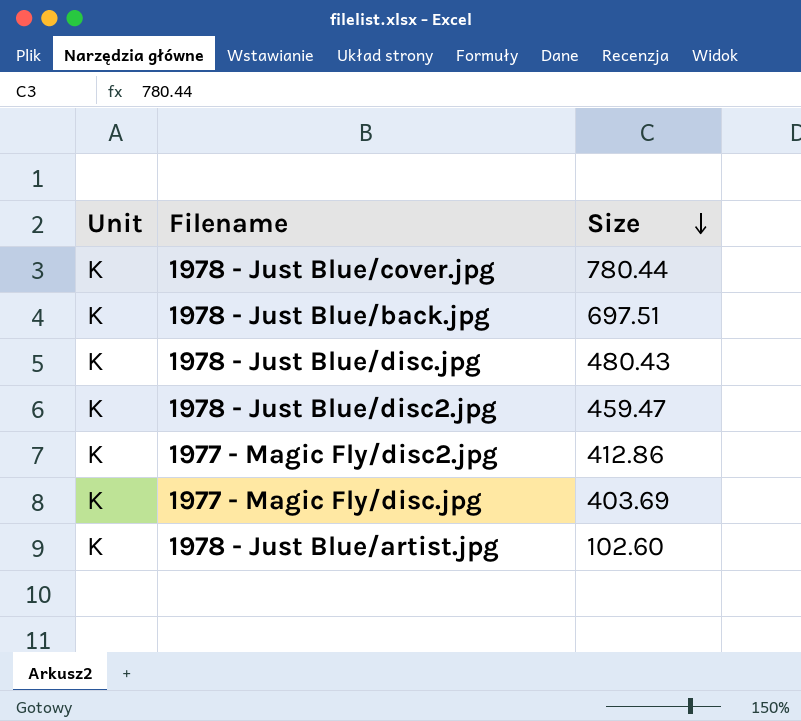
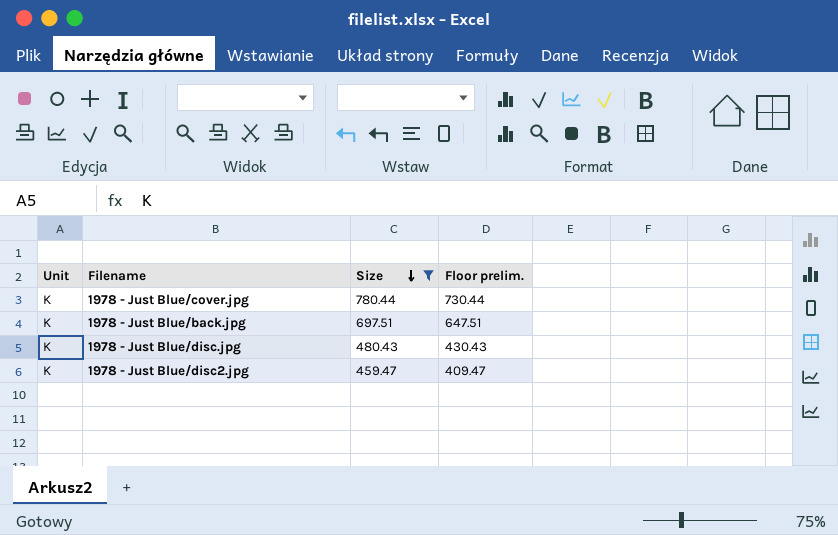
filter: none -> Size >= 459.47
column Floor prelim. | formula: none -> [Size] - 50

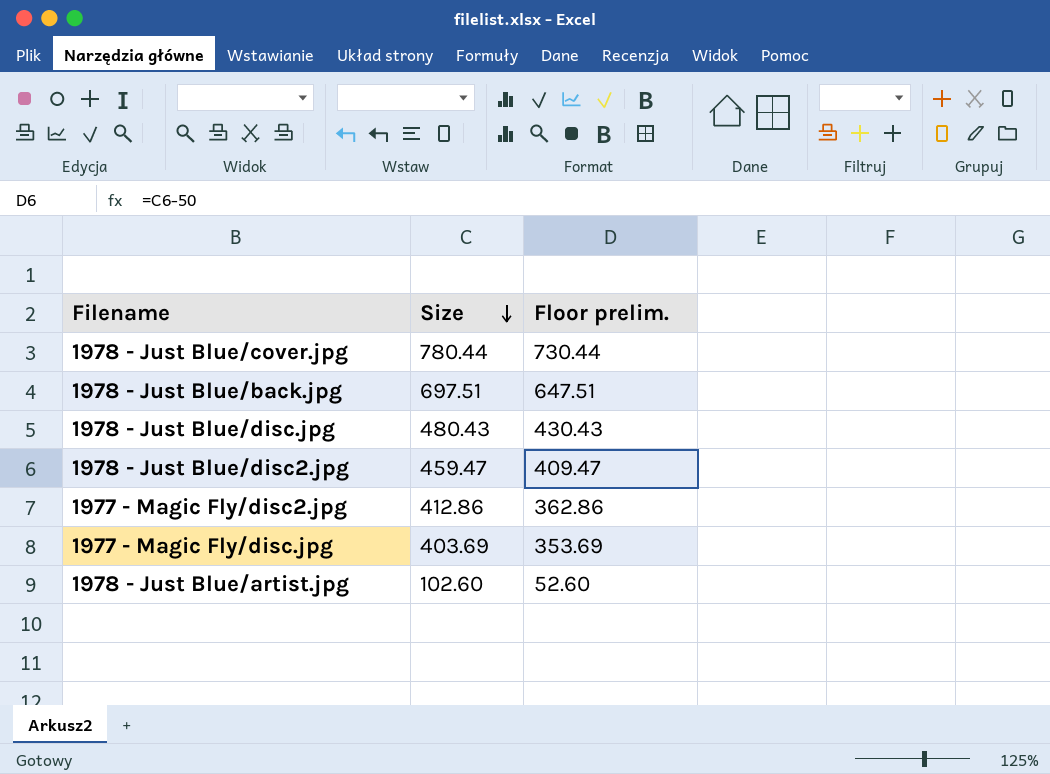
filter: Size >= 459.47 -> none
column Unit | position: 1 -> none

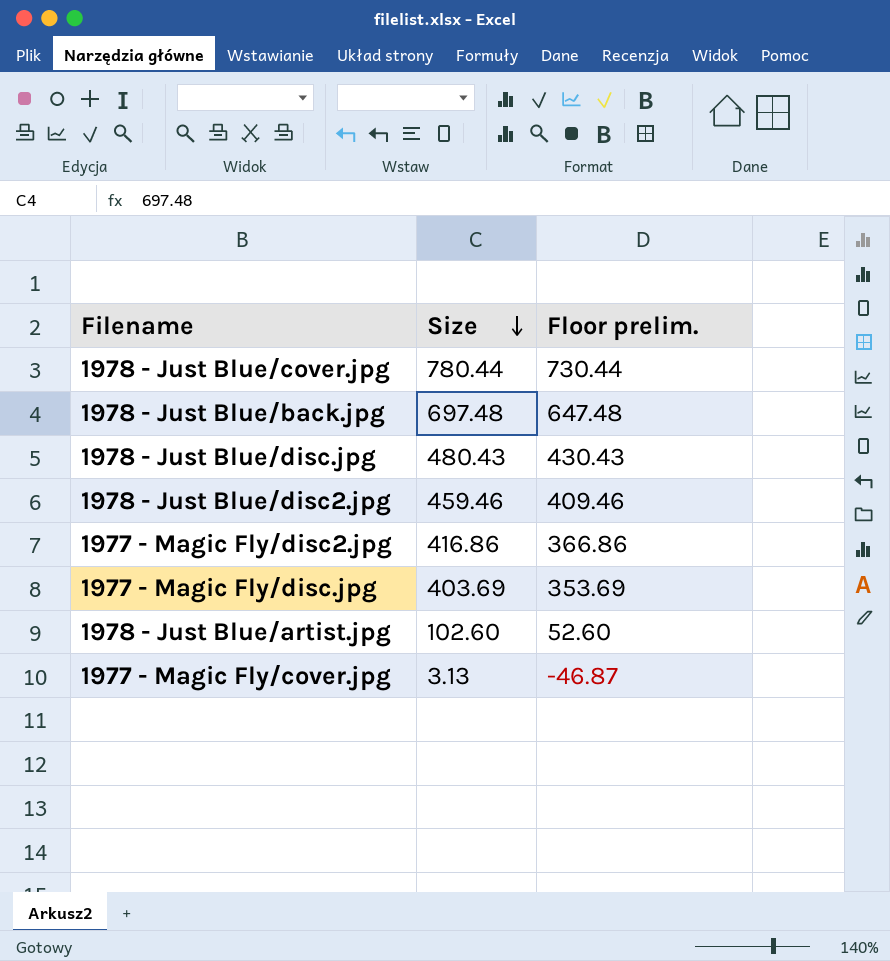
1978 - Just Blue/back.jpg | Size: 697.51 -> 697.48
1978 - Just Blue/back.jpg | Floor prelim.: 647.51 -> 647.48
1978 - Just Blue/disc2.jpg | Size: 459.47 -> 459.46
1978 - Just Blue/disc2.jpg | Floor prelim.: 409.47 -> 409.46
1977 - Magic Fly/disc2.jpg | Size: 412.86 -> 416.86
1977 - Magic Fly/disc2.jpg | Floor prelim.: 362.86 -> 366.86
row 1977 - Magic Fly/cover.jpg: none -> 3.13 | -46.87

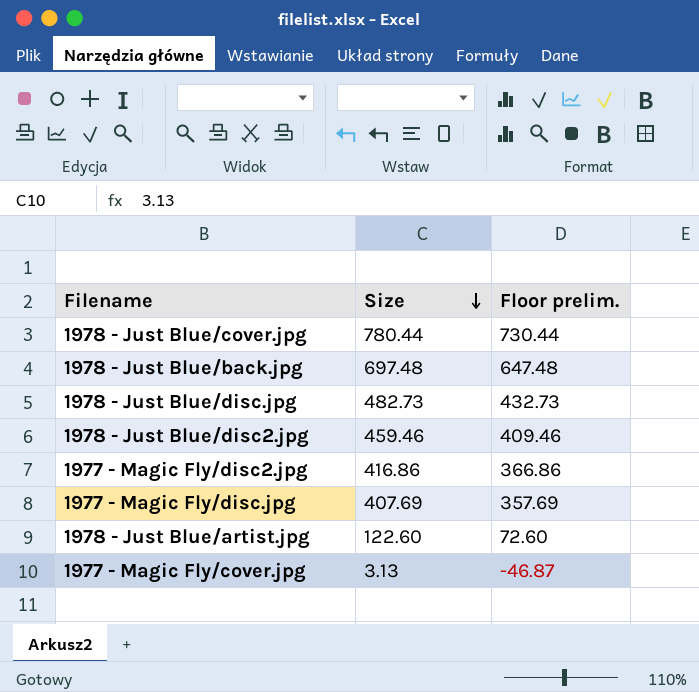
1978 - Just Blue/disc.jpg | Size: 480.43 -> 482.73
1978 - Just Blue/disc.jpg | Floor prelim.: 430.43 -> 432.73
1977 - Magic Fly/disc.jpg | Size: 403.69 -> 407.69
1977 - Magic Fly/disc.jpg | Floor prelim.: 353.69 -> 357.69
1978 - Just Blue/artist.jpg | Size: 102.60 -> 122.60
1978 - Just Blue/artist.jpg | Floor prelim.: 52.60 -> 72.60

